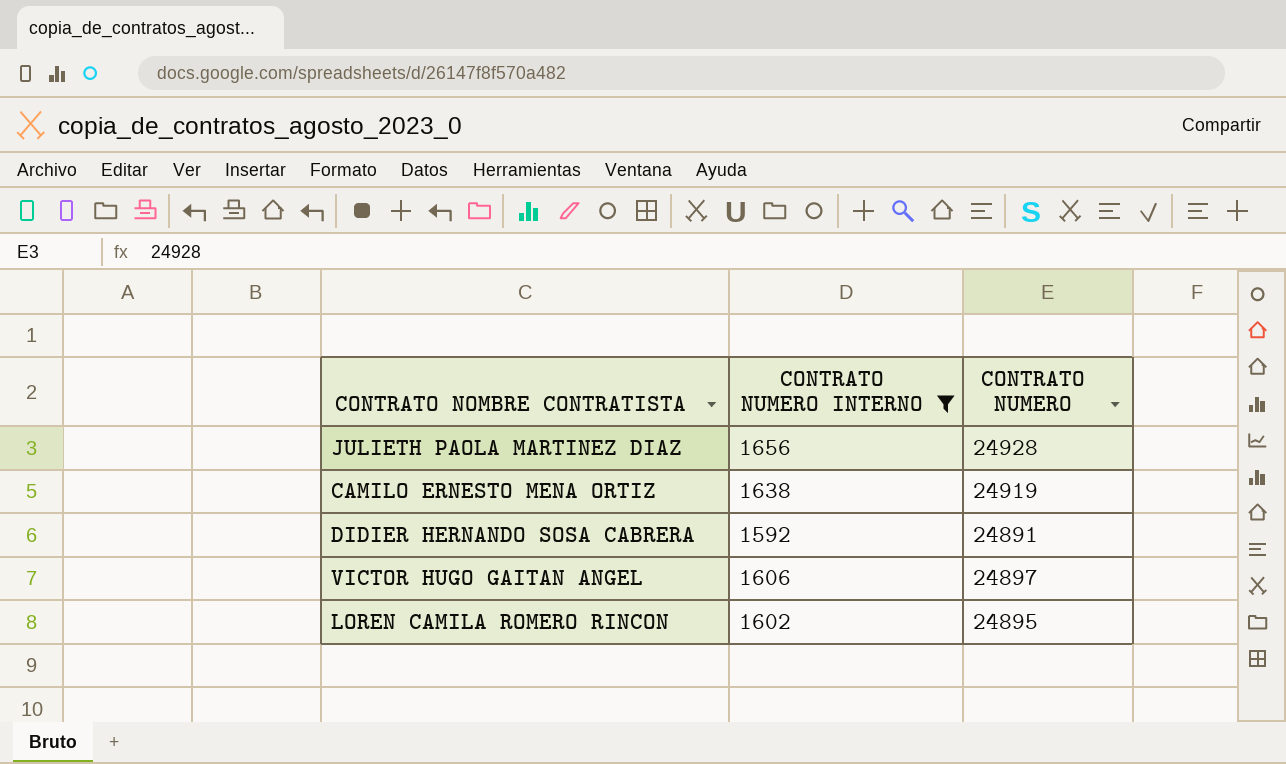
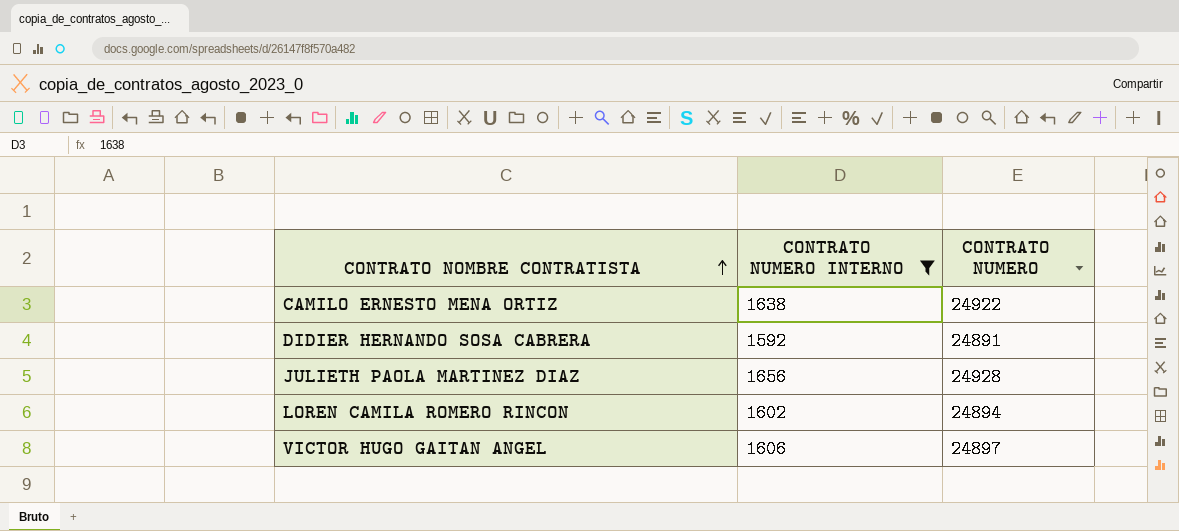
row order: none -> CONTRATO NOMBRE CONTRATISTA ascending
CAMILO ERNESTO MENA ORTIZ | CONTRATO NUMERO: 24919 -> 24922
LOREN CAMILA ROMERO RINCON | CONTRATO NUMERO: 24895 -> 24894

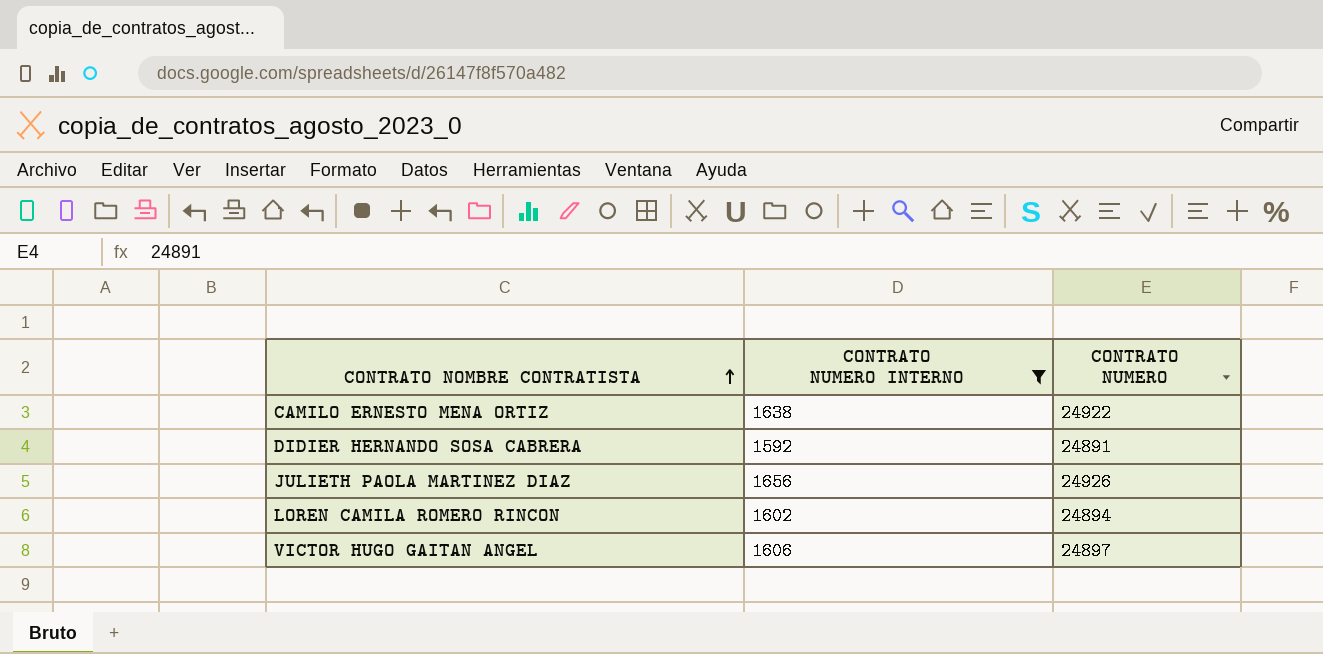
JULIETH PAOLA MARTINEZ DIAZ | CONTRATO NUMERO: 24928 -> 24926

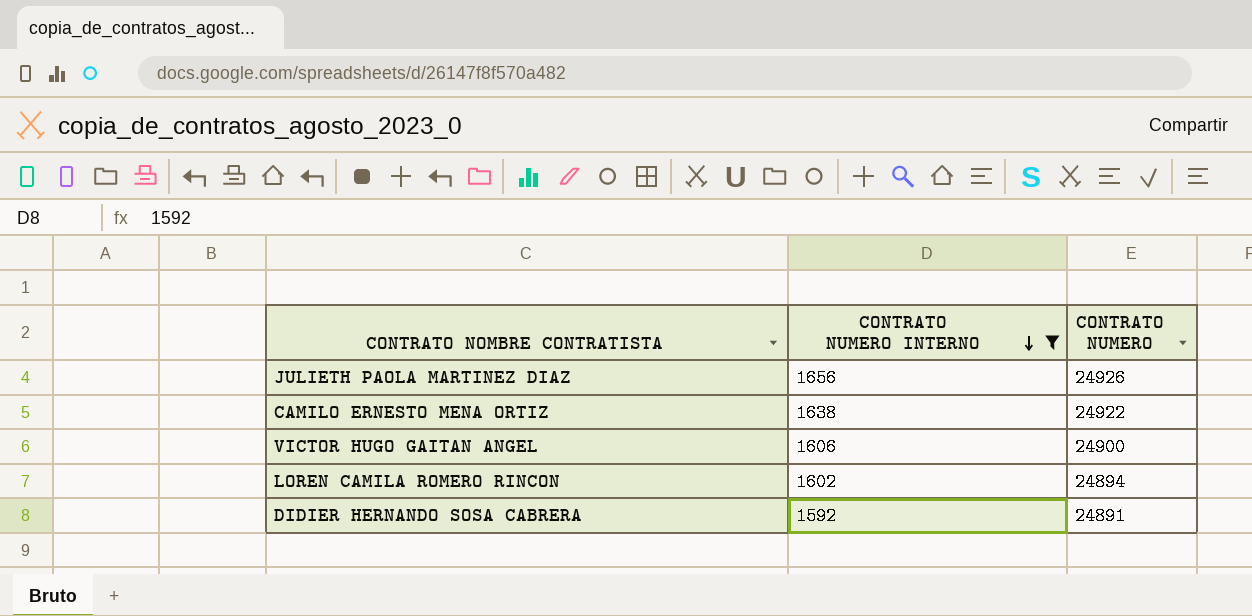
row order: CONTRATO NOMBRE CONTRATISTA ascending -> CONTRATO NUMERO INTERNO descending
VICTOR HUGO GAITAN ANGEL | CONTRATO NUMERO: 24897 -> 24900

